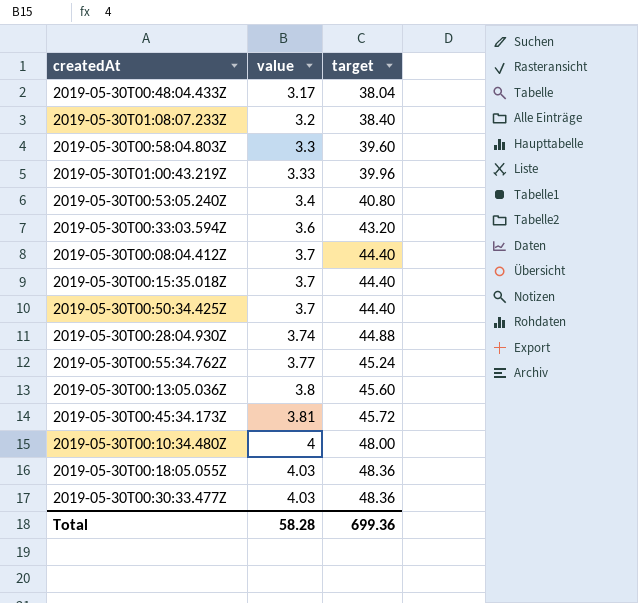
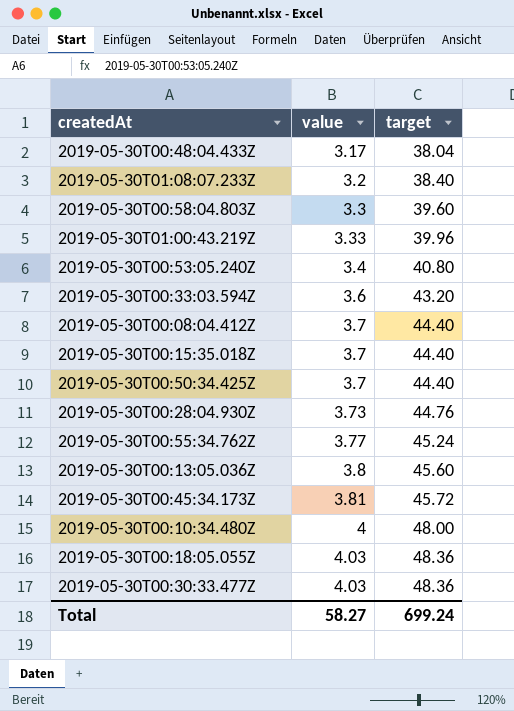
2019-05-30T00:28:04.930Z | value: 3.74 -> 3.73
2019-05-30T00:28:04.930Z | target: 44.88 -> 44.76
Total | value: 58.28 -> 58.27
Total | target: 699.36 -> 699.24

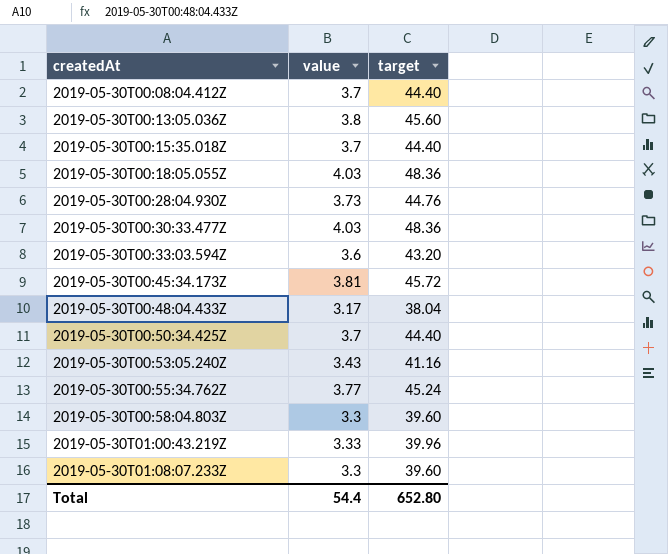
row order: value ascending -> createdAt ascending
row 2019-05-30T00:10:34.480Z: 4 | 48.00 -> none
2019-05-30T00:53:05.240Z | value: 3.4 -> 3.43
2019-05-30T00:53:05.240Z | target: 40.80 -> 41.16
2019-05-30T01:08:07.233Z | value: 3.2 -> 3.3
2019-05-30T01:08:07.233Z | target: 38.40 -> 39.60
Total | value: 58.27 -> 54.4
Total | target: 699.24 -> 652.80

